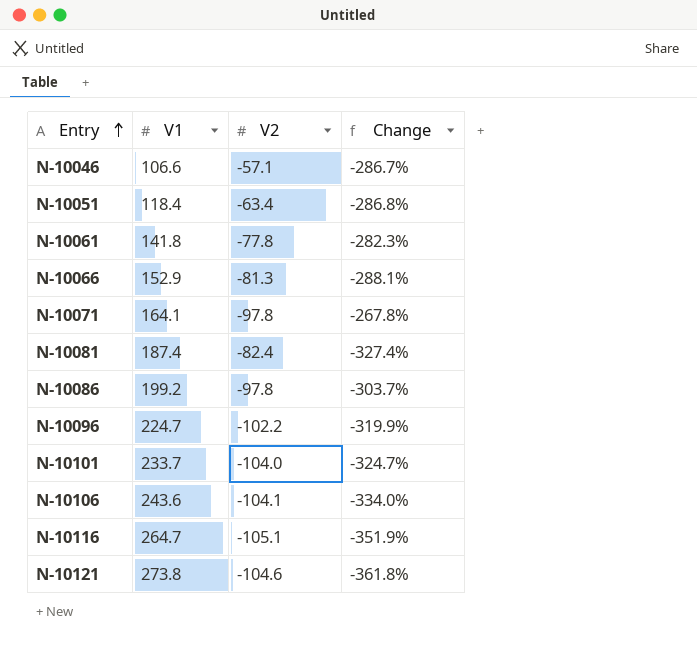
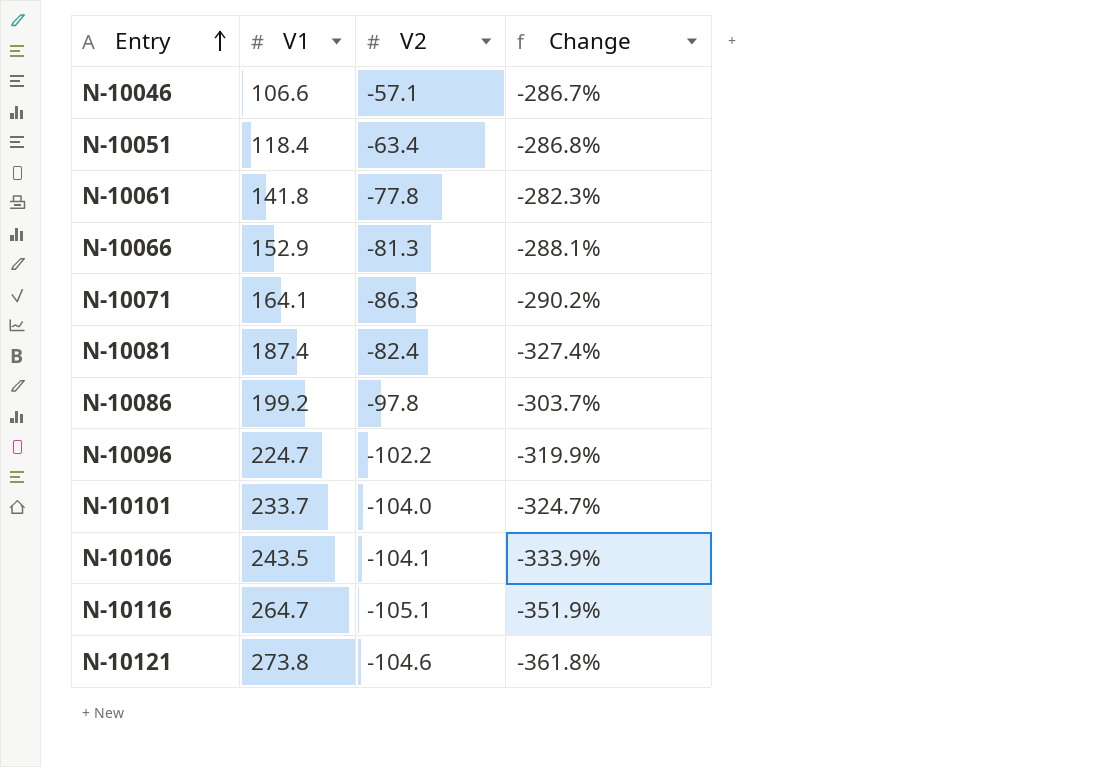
N-10071 | V2: -97.8 -> -86.3
N-10071 | Change: -267.8% -> -290.2%
N-10106 | V1: 243.6 -> 243.5
N-10106 | Change: -334.0% -> -333.9%

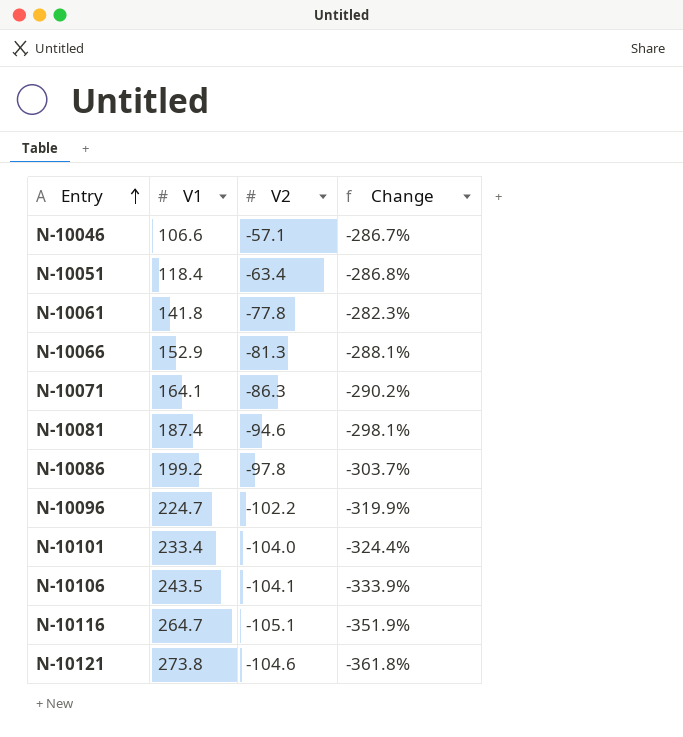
N-10081 | V2: -82.4 -> -94.6
N-10081 | Change: -327.4% -> -298.1%
N-10101 | V1: 233.7 -> 233.4
N-10101 | Change: -324.7% -> -324.4%

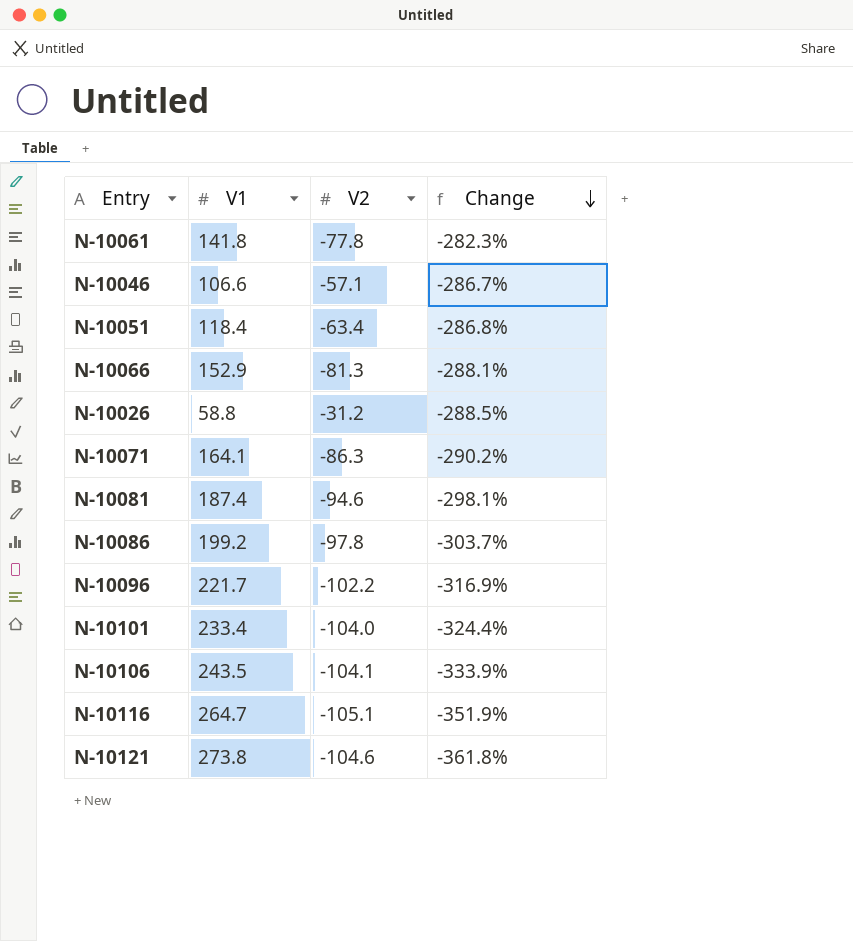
row order: Entry ascending -> Change descending
row N-10026: none -> 58.8 | -31.2 | -288.5%
N-10096 | V1: 224.7 -> 221.7
N-10096 | Change: -319.9% -> -316.9%

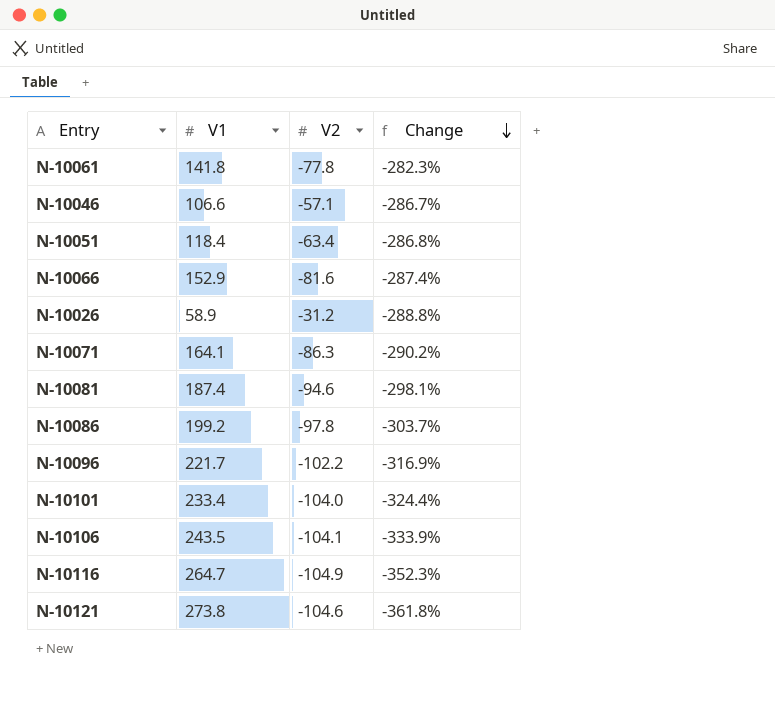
N-10066 | V2: -81.3 -> -81.6
N-10066 | Change: -288.1% -> -287.4%
N-10026 | V1: 58.8 -> 58.9
N-10026 | Change: -288.5% -> -288.8%
N-10116 | V2: -105.1 -> -104.9
N-10116 | Change: -351.9% -> -352.3%

